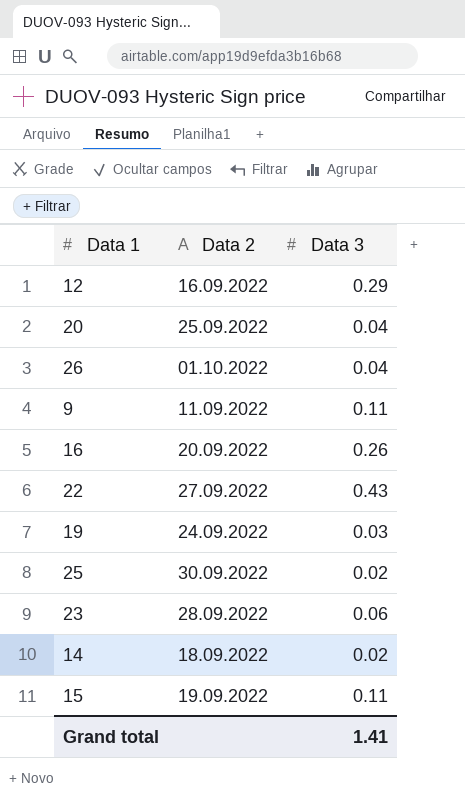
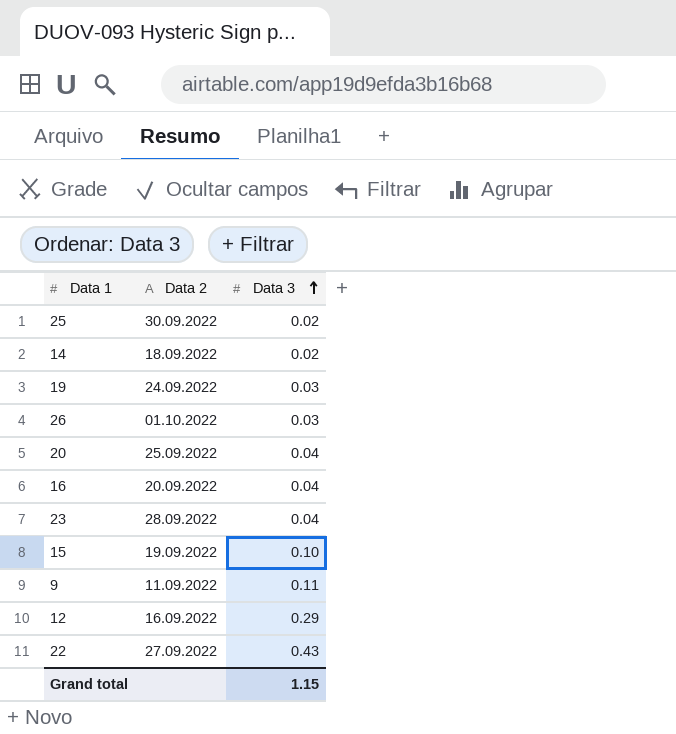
row order: none -> Data 3 ascending
26 | Data 3: 0.04 -> 0.03
16 | Data 3: 0.26 -> 0.04
23 | Data 3: 0.06 -> 0.04
15 | Data 3: 0.11 -> 0.10
Grand total | Data 3: 1.41 -> 1.15

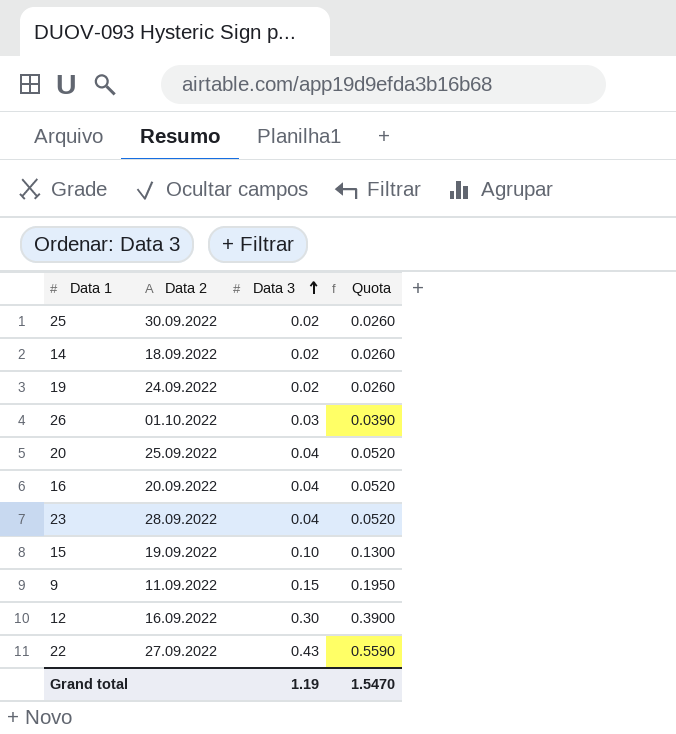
column Quota | formula: none -> [Data 3] * 1.3
19 | Data 3: 0.03 -> 0.02
9 | Data 3: 0.11 -> 0.15
12 | Data 3: 0.29 -> 0.30
Grand total | Data 3: 1.15 -> 1.19

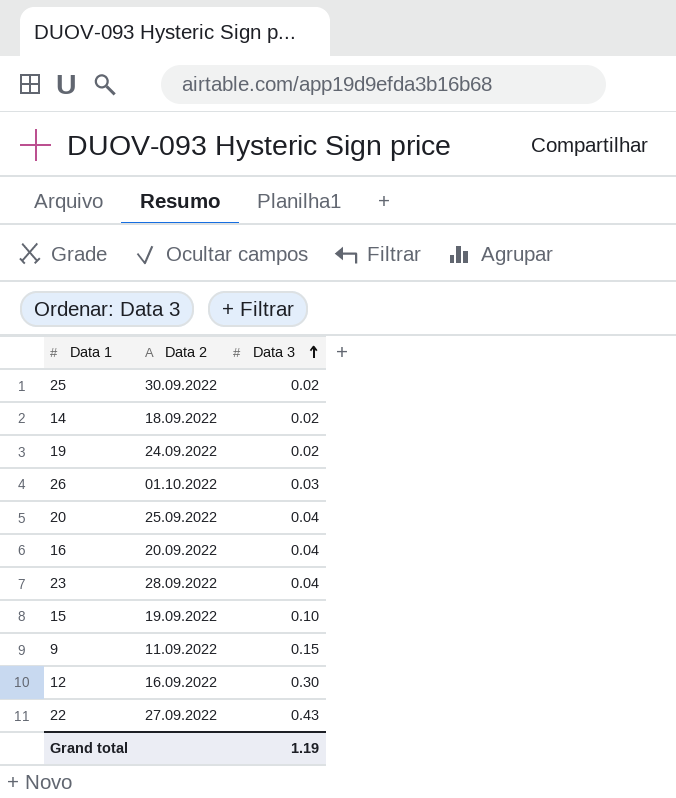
column Quota | formula: [Data 3] * 1.3 -> none

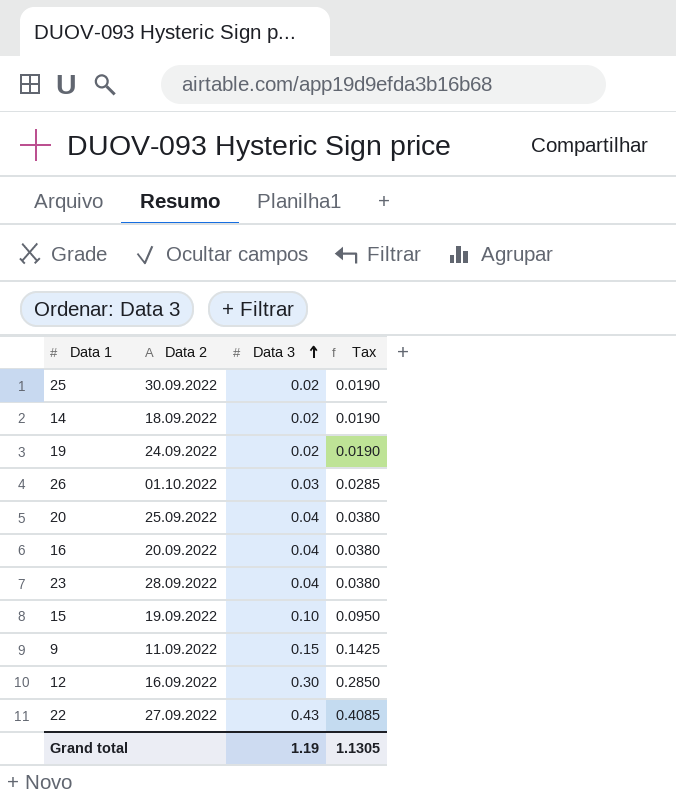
column Tax | formula: none -> [Data 3] * 0.95

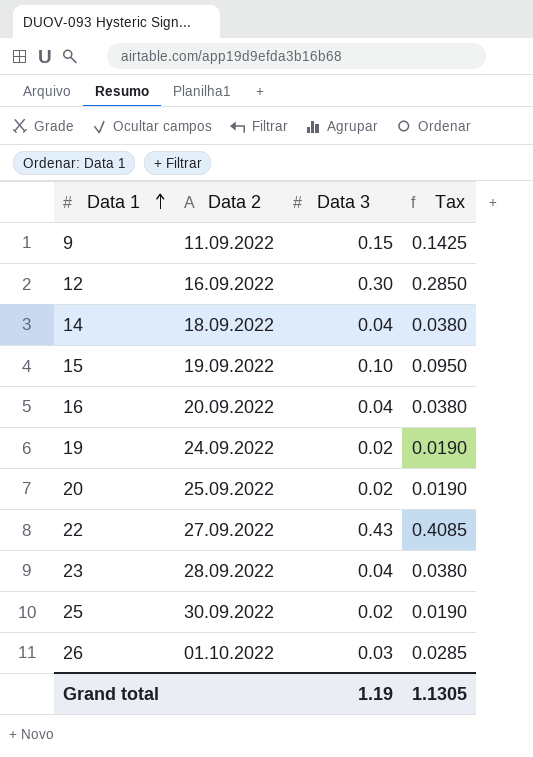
row order: Data 3 ascending -> Data 1 ascending
14 | Data 3: 0.02 -> 0.04
14 | Tax: 0.0190 -> 0.0380
20 | Data 3: 0.04 -> 0.02
20 | Tax: 0.0380 -> 0.0190

